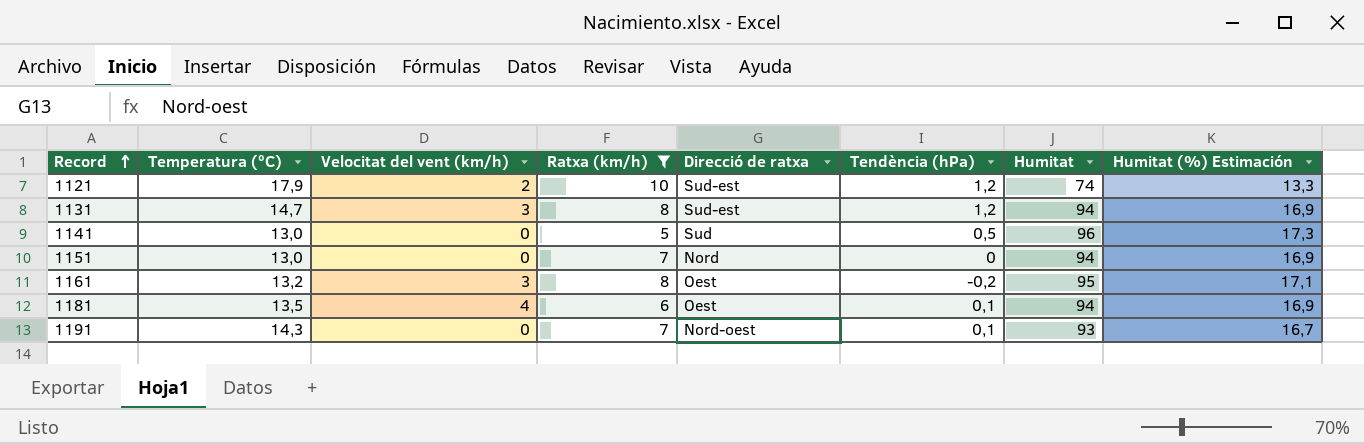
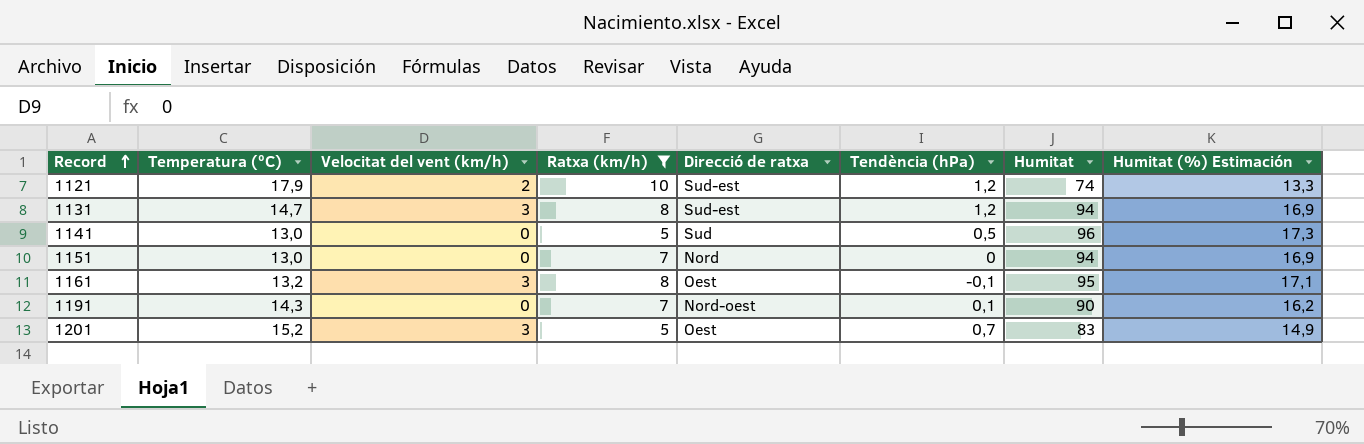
row 1181: 13,5 | 4 | 6 | Oest | 0,1 | 94 | 16,9 -> none
1161 | Tendència (hPa): -0,2 -> -0,1
1191 | Humitat: 93 -> 90
1191 | Humitat (%) Estimación: 16,7 -> 16,2
row 1201: none -> 15,2 | 3 | 5 | Oest | 0,7 | 83 | 14,9

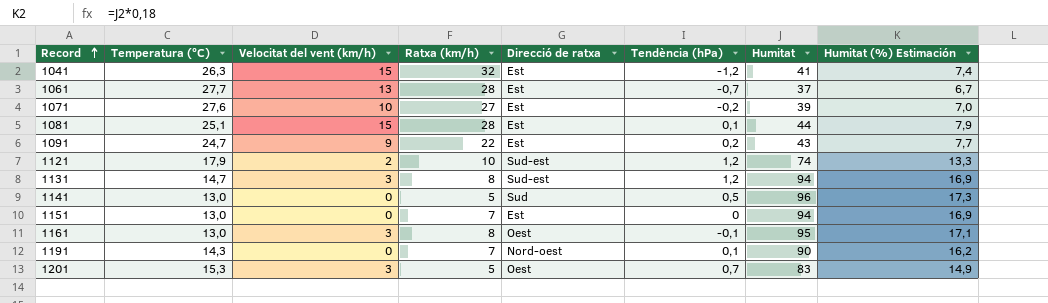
filter: Ratxa (km/h) <= 10 -> none
1151 | Direcció de ratxa: Nord -> Est
1161 | Temperatura (ºC): 13,2 -> 13,0
1201 | Temperatura (ºC): 15,2 -> 15,3

